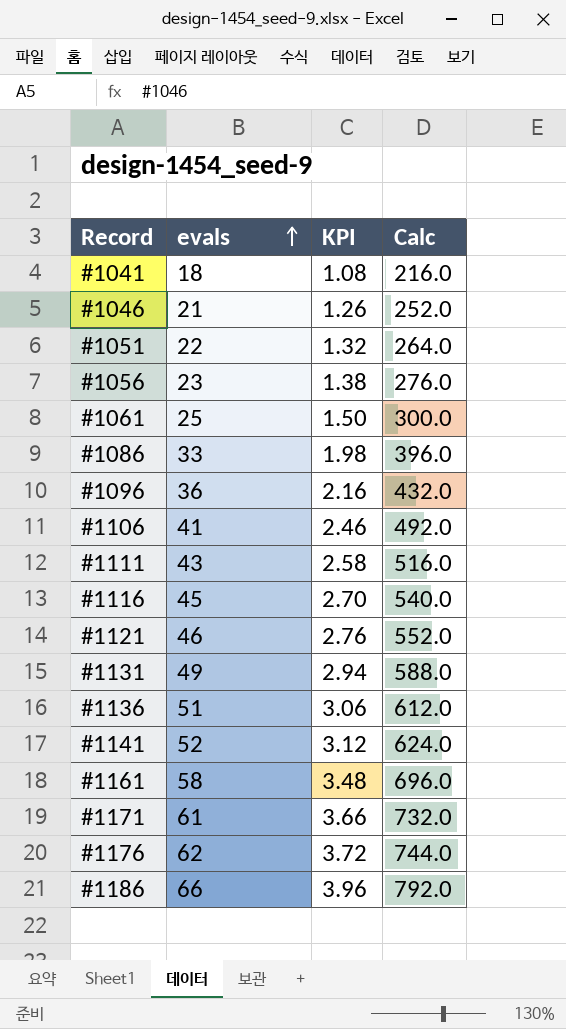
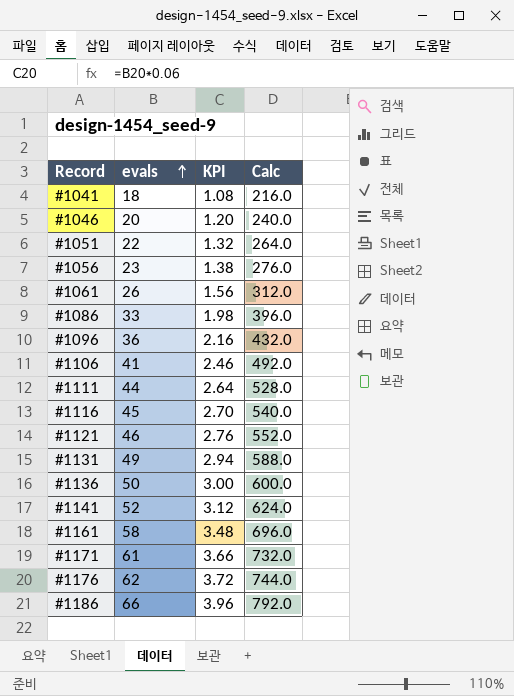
#1046 | evals: 21 -> 20
#1046 | KPI: 1.26 -> 1.20
#1046 | Calc: 252.0 -> 240.0
#1061 | evals: 25 -> 26
#1061 | KPI: 1.50 -> 1.56
#1061 | Calc: 300.0 -> 312.0
#1111 | evals: 43 -> 44
#1111 | KPI: 2.58 -> 2.64
#1111 | Calc: 516.0 -> 528.0
#1136 | evals: 51 -> 50
#1136 | KPI: 3.06 -> 3.00
#1136 | Calc: 612.0 -> 600.0

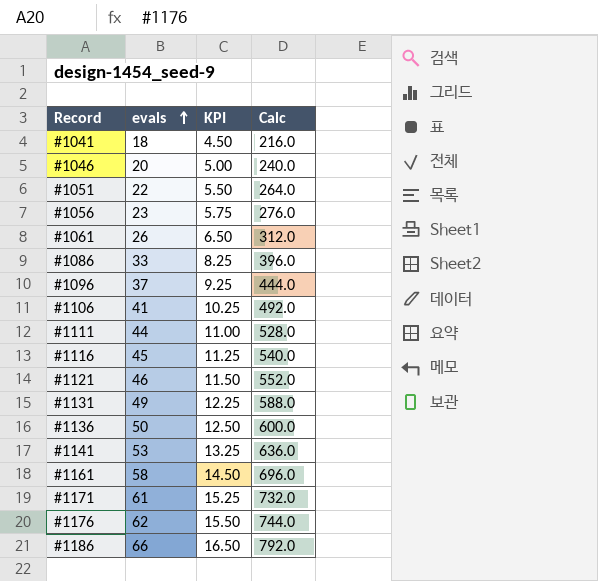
column KPI | formula: [evals] * 0.06 -> [evals] * 0.25
#1096 | evals: 36 -> 37
#1096 | Calc: 432.0 -> 444.0
#1141 | evals: 52 -> 53
#1141 | Calc: 624.0 -> 636.0

